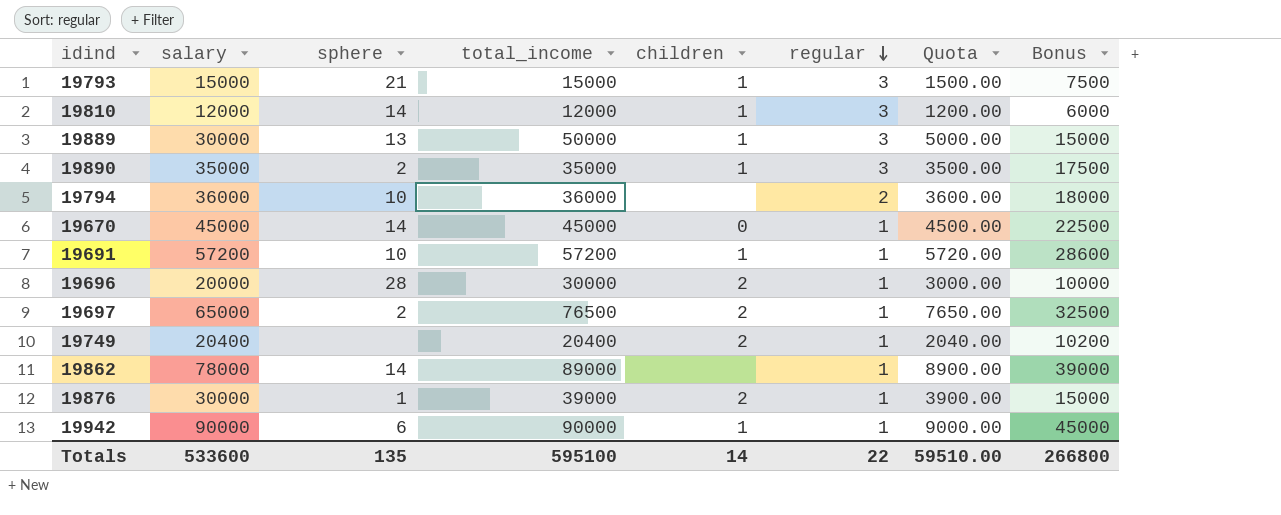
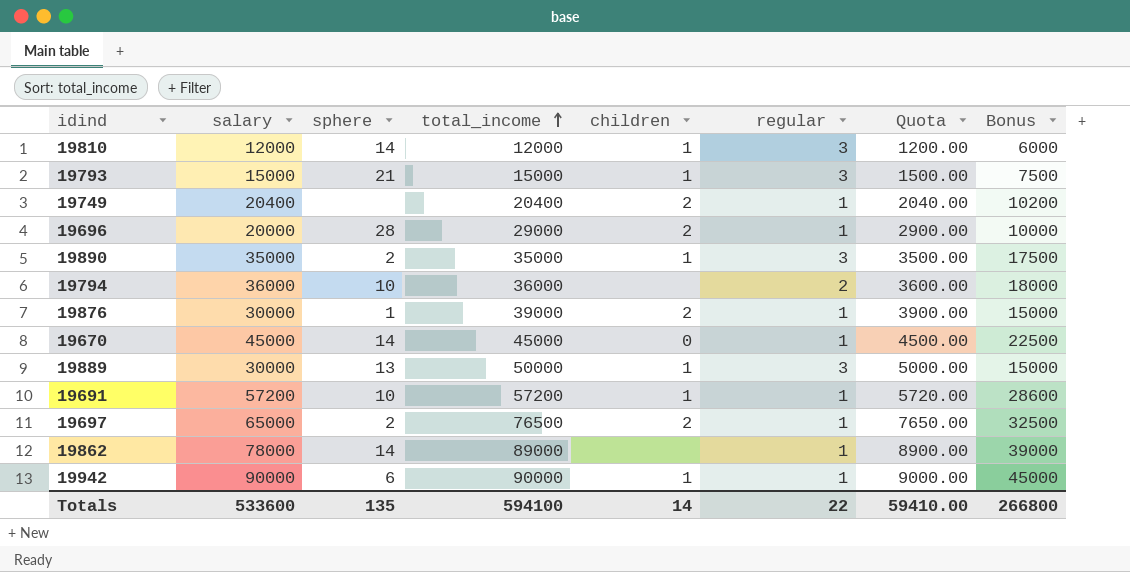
row order: regular descending -> total_income ascending
19696 | total_income: 30000 -> 29000
19696 | Quota: 3000.00 -> 2900.00
Totals | total_income: 595100 -> 594100
Totals | Quota: 59510.00 -> 59410.00

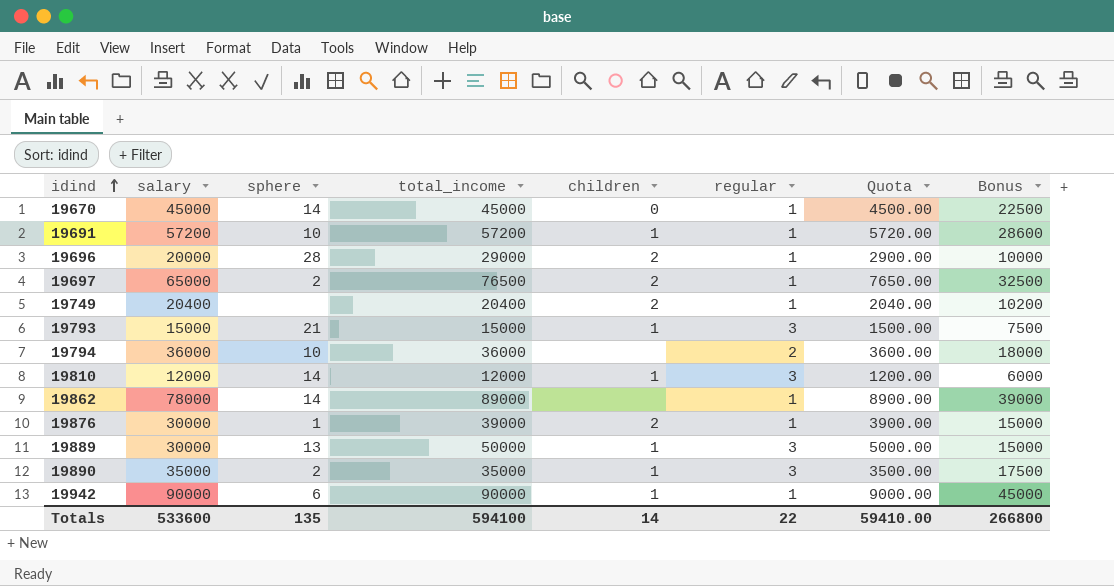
row order: total_income ascending -> idind ascending

